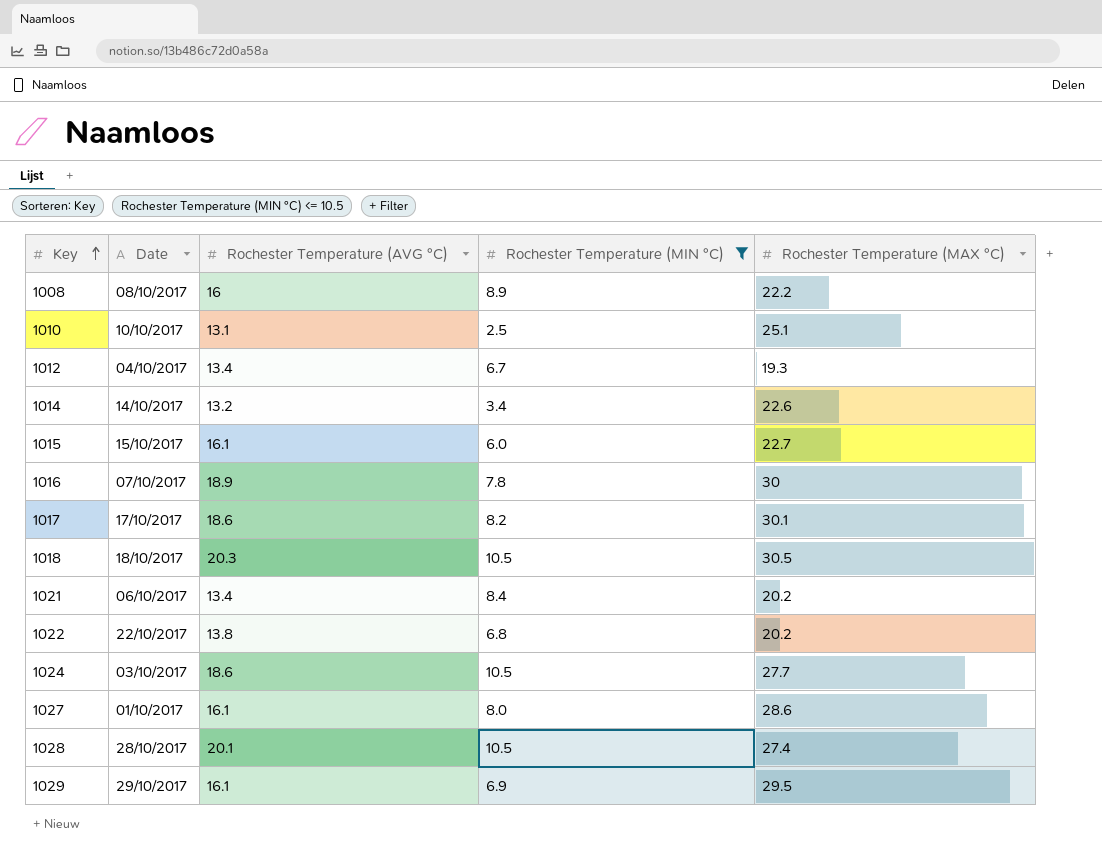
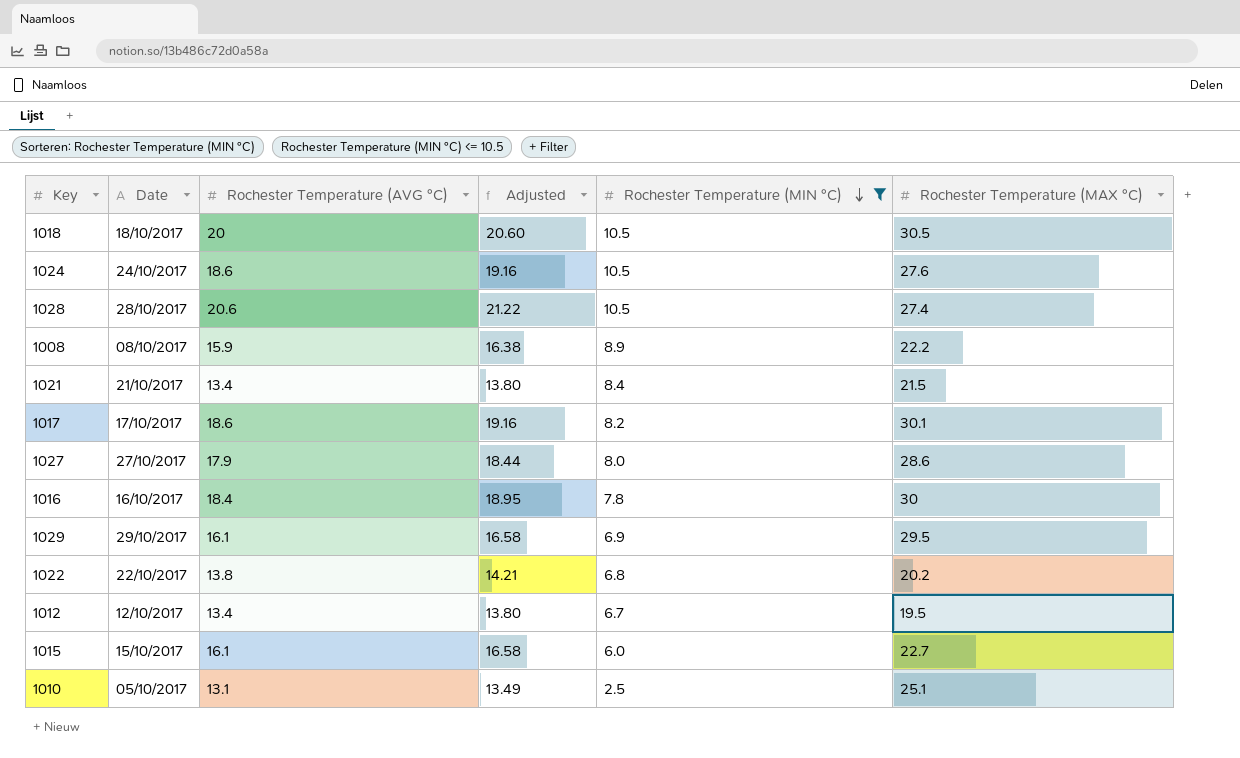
row order: Key ascending -> Rochester Temperature (MIN °C) descending
column Adjusted | formula: none -> [Rochester Temperature (AVG °C)] * 1.03
row 1014: 14/10/2017 | 13.2 | 3.4 | 22.6 -> none
1018 | Rochester Temperature (AVG °C): 20.3 -> 20
1024 | Date: 03/10/2017 -> 24/10/2017
1024 | Rochester Temperature (MAX °C): 27.7 -> 27.6
1028 | Rochester Temperature (AVG °C): 20.1 -> 20.6
1008 | Rochester Temperature (AVG °C): 16 -> 15.9
1021 | Date: 06/10/2017 -> 21/10/2017
1021 | Rochester Temperature (MAX °C): 20.2 -> 21.5
1027 | Date: 01/10/2017 -> 27/10/2017
1027 | Rochester Temperature (AVG °C): 16.1 -> 17.9
1016 | Date: 07/10/2017 -> 16/10/2017
1016 | Rochester Temperature (AVG °C): 18.9 -> 18.4
1012 | Date: 04/10/2017 -> 12/10/2017
1012 | Rochester Temperature (MAX °C): 19.3 -> 19.5
1010 | Date: 10/10/2017 -> 05/10/2017

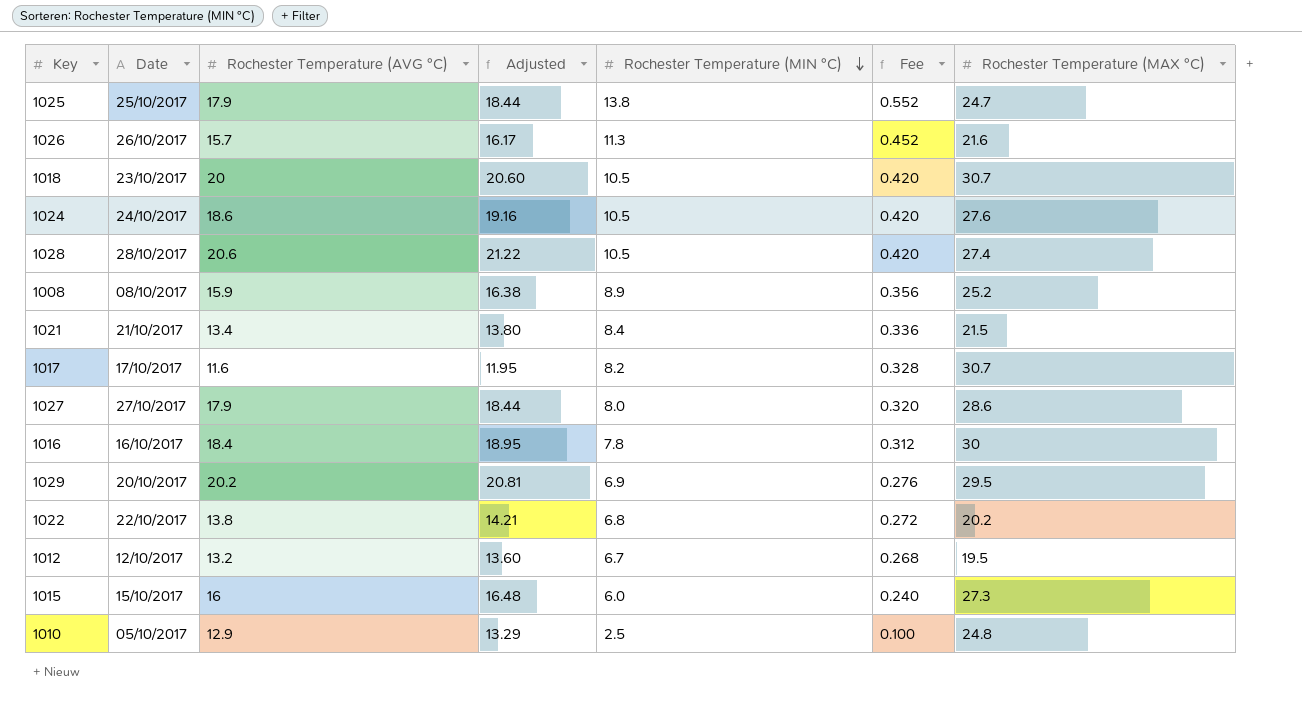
filter: Rochester Temperature (MIN °C) <= 10.5 -> none
column Fee | formula: none -> [Rochester Temperature (MIN °C)] * 0.04
1018 | Date: 18/10/2017 -> 23/10/2017
1018 | Rochester Temperature (MAX °C): 30.5 -> 30.7
1008 | Rochester Temperature (MAX °C): 22.2 -> 25.2
1017 | Rochester Temperature (AVG °C): 18.6 -> 11.6
1017 | Adjusted: 19.16 -> 11.95
1017 | Rochester Temperature (MAX °C): 30.1 -> 30.7
1029 | Date: 29/10/2017 -> 20/10/2017
1029 | Rochester Temperature (AVG °C): 16.1 -> 20.2
1029 | Adjusted: 16.58 -> 20.81
1012 | Rochester Temperature (AVG °C): 13.4 -> 13.2
1012 | Adjusted: 13.80 -> 13.60
1015 | Rochester Temperature (AVG °C): 16.1 -> 16
1015 | Adjusted: 16.58 -> 16.48
1015 | Rochester Temperature (MAX °C): 22.7 -> 27.3
1010 | Rochester Temperature (AVG °C): 13.1 -> 12.9
1010 | Adjusted: 13.49 -> 13.29
1010 | Rochester Temperature (MAX °C): 25.1 -> 24.8

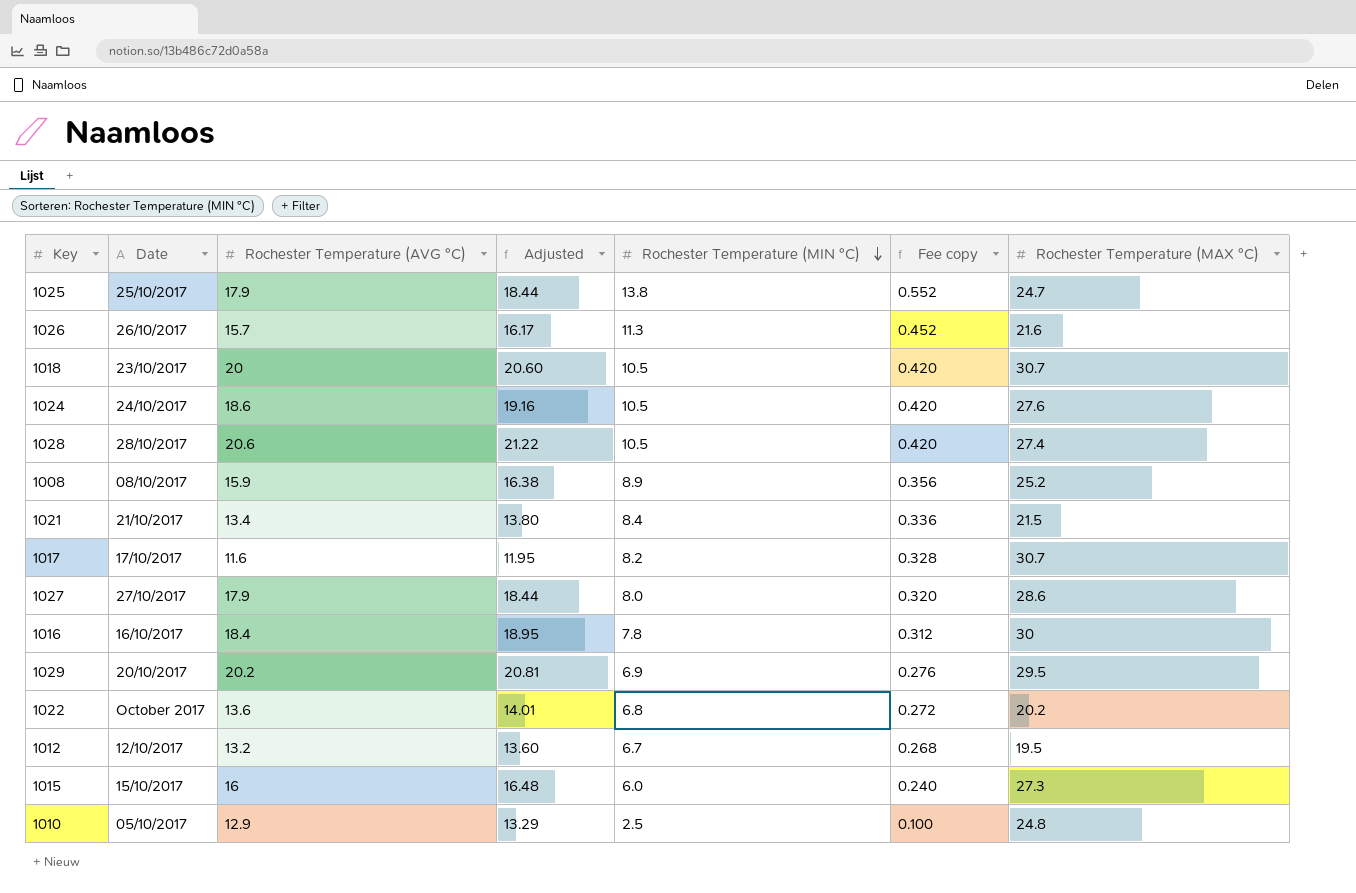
column name: Fee -> Fee copy
1022 | Date: 22/10/2017 -> October 2017
1022 | Rochester Temperature (AVG °C): 13.8 -> 13.6
1022 | Adjusted: 14.21 -> 14.01

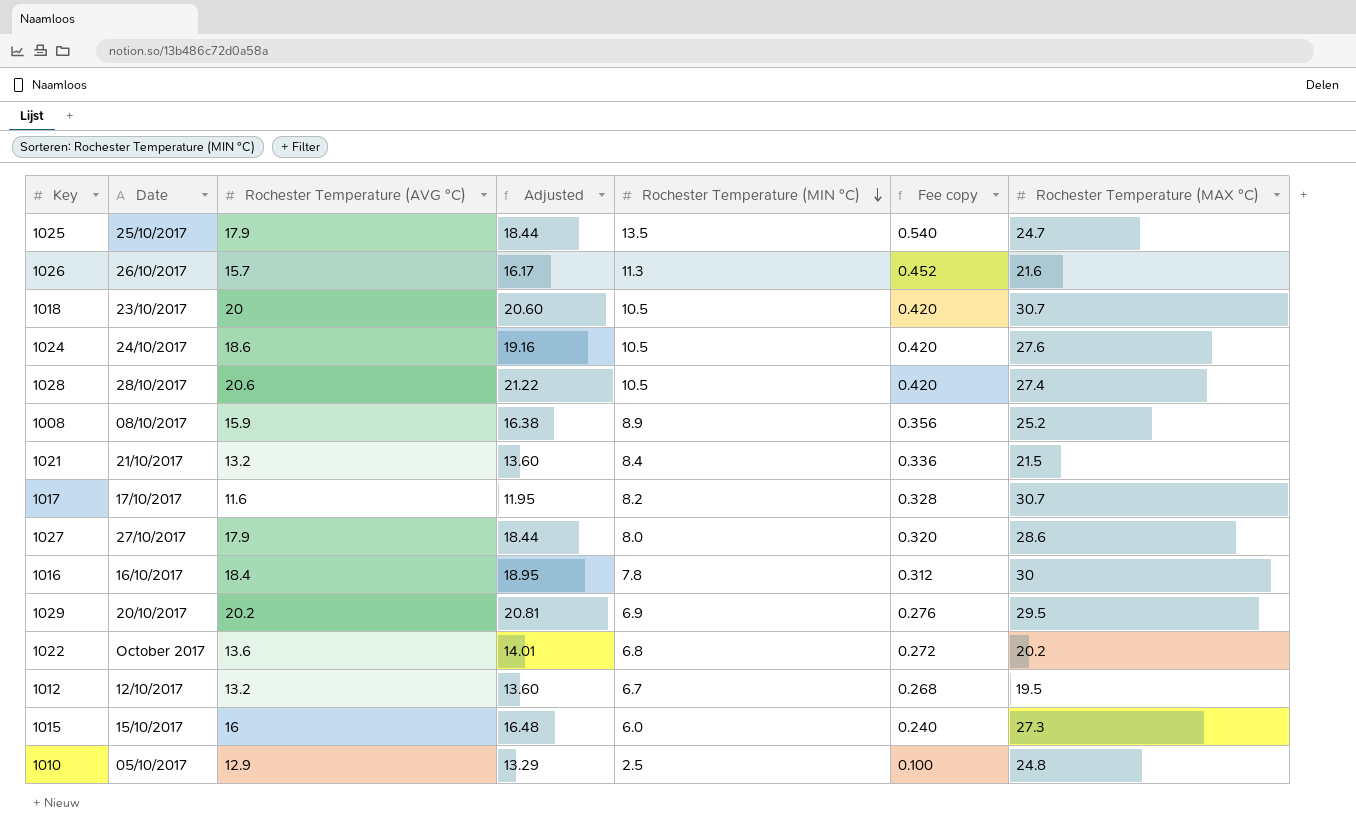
1025 | Rochester Temperature (MIN °C): 13.8 -> 13.5
1025 | Fee copy: 0.552 -> 0.540
1021 | Rochester Temperature (AVG °C): 13.4 -> 13.2
1021 | Adjusted: 13.80 -> 13.60

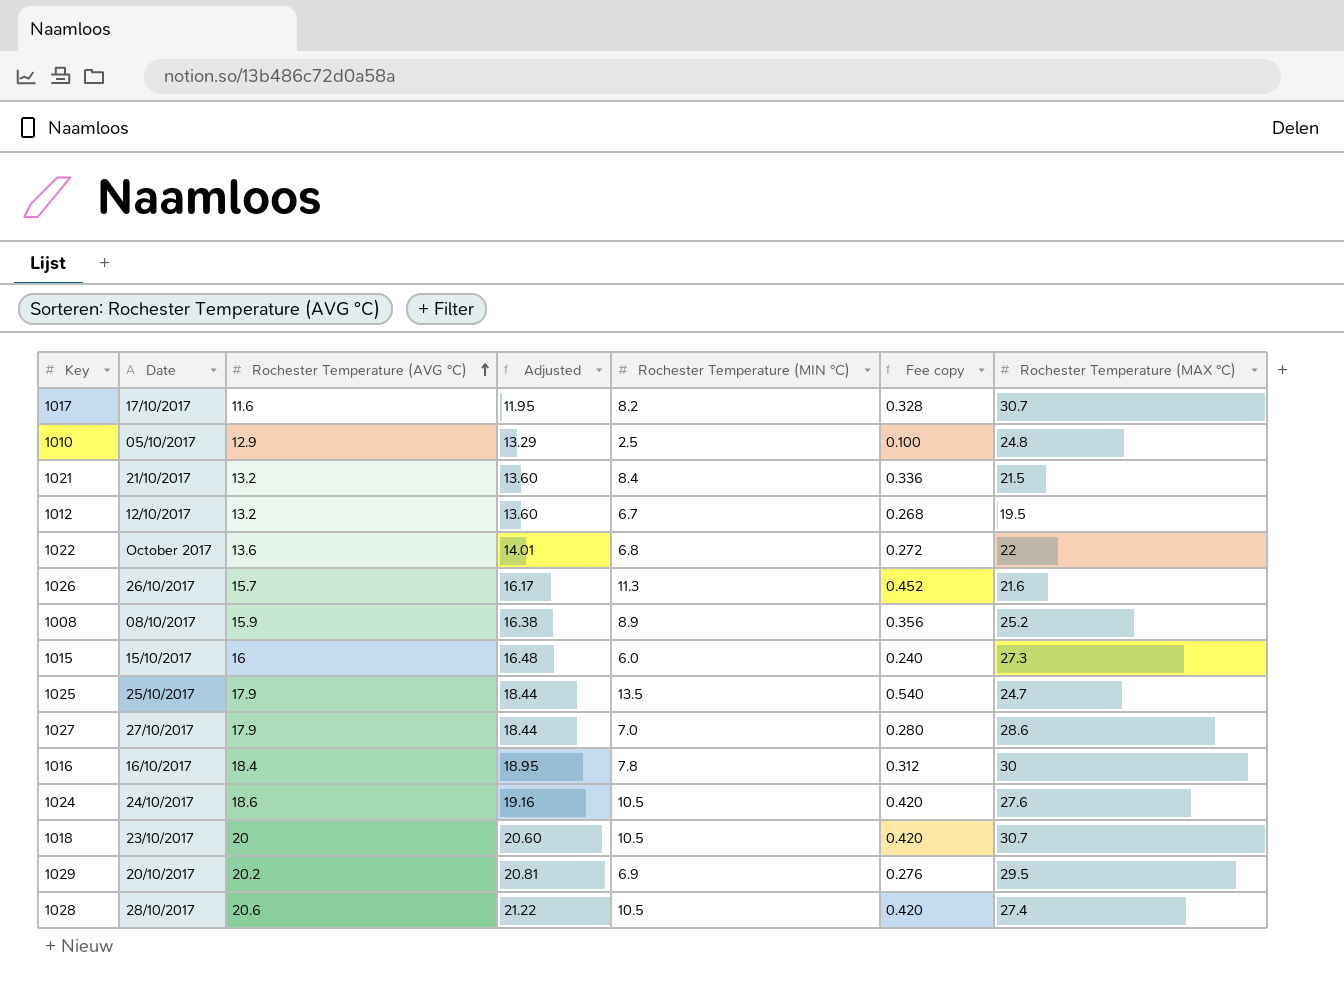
row order: Rochester Temperature (MIN °C) descending -> Rochester Temperature (AVG °C) ascending
1022 | Rochester Temperature (MAX °C): 20.2 -> 22
1027 | Rochester Temperature (MIN °C): 8.0 -> 7.0
1027 | Fee copy: 0.320 -> 0.280

